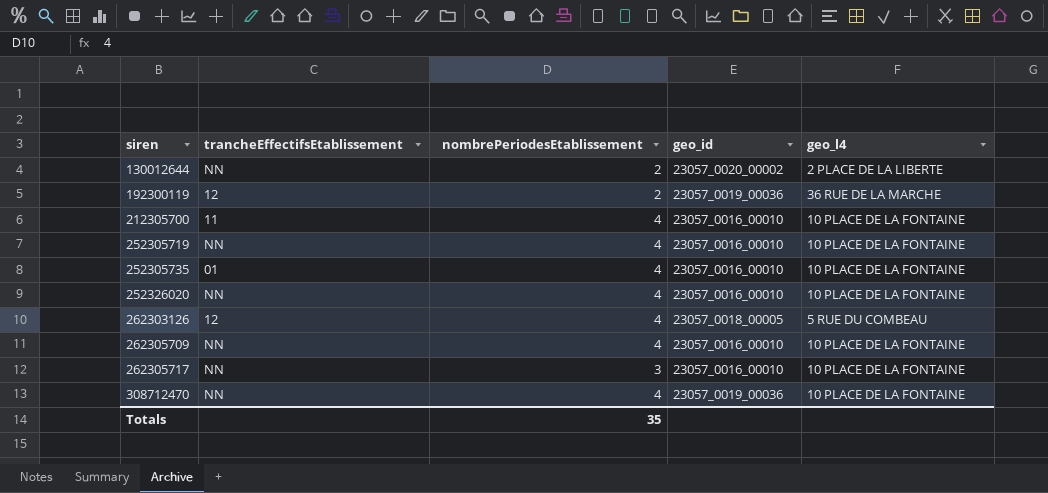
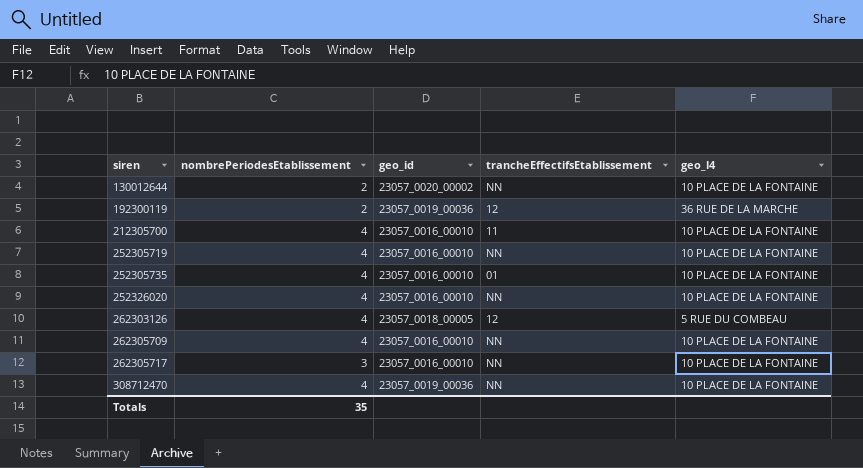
column trancheEffectifsEtablissement | position: 2 -> 4
130012644 | geo_l4: 2 PLACE DE LA LIBERTE -> 10 PLACE DE LA FONTAINE

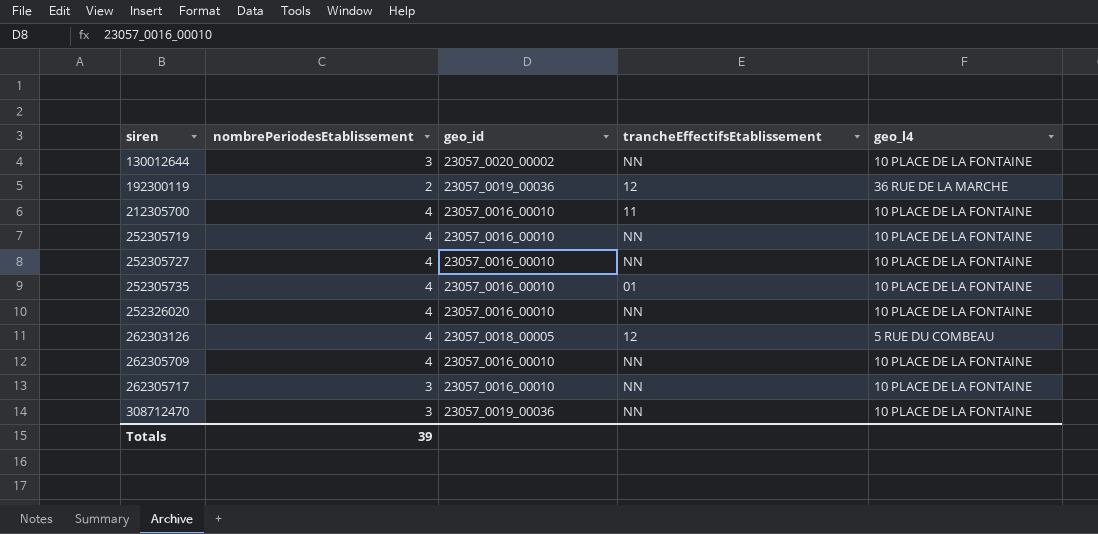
130012644 | nombrePeriodesEtablissement: 2 -> 3
row 252305727: none -> 4 | 23057_0016_00010 | NN | 10 PLACE DE LA FONTAINE
308712470 | nombrePeriodesEtablissement: 4 -> 3
Totals | nombrePeriodesEtablissement: 35 -> 39

